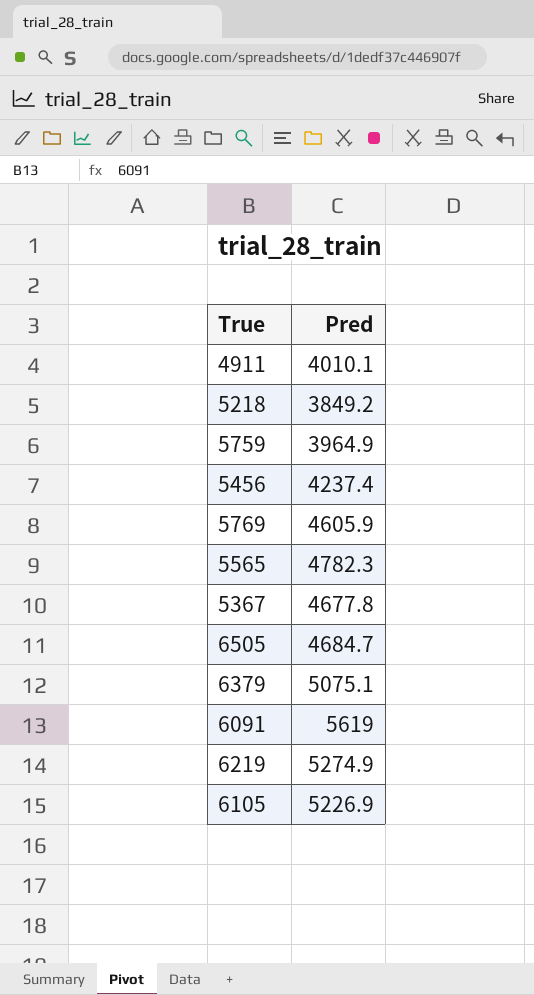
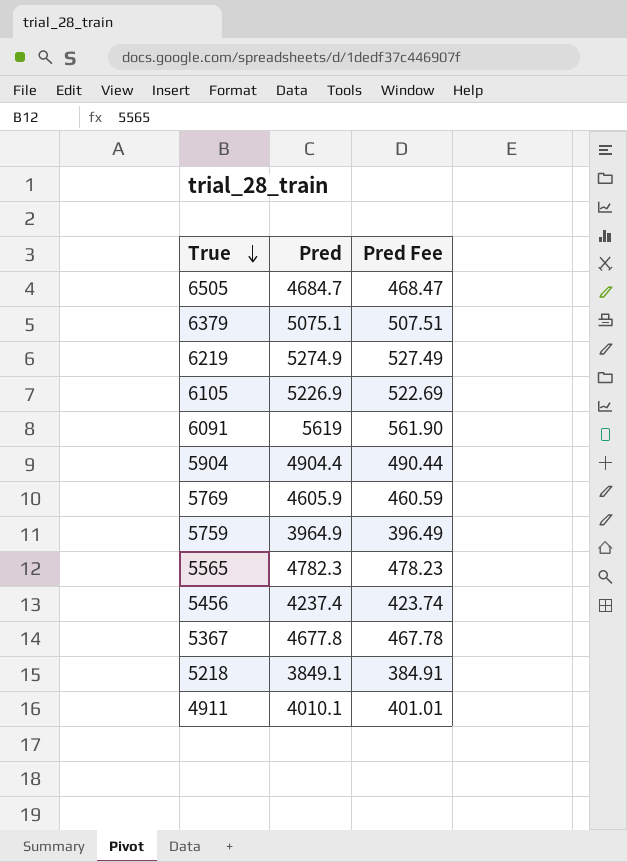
row order: none -> True descending
column Pred Fee | formula: none -> [Pred] * 0.1
row 5904: none -> 4904.4 | 490.44
5218 | Pred: 3849.2 -> 3849.1

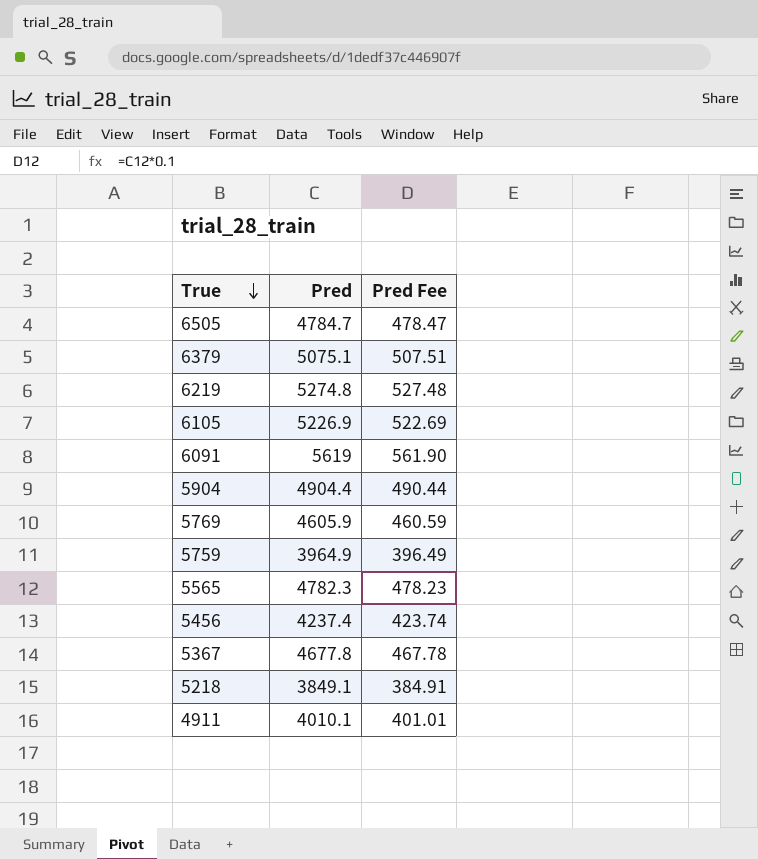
6505 | Pred: 4684.7 -> 4784.7
6505 | Pred Fee: 468.47 -> 478.47
6219 | Pred: 5274.9 -> 5274.8
6219 | Pred Fee: 527.49 -> 527.48

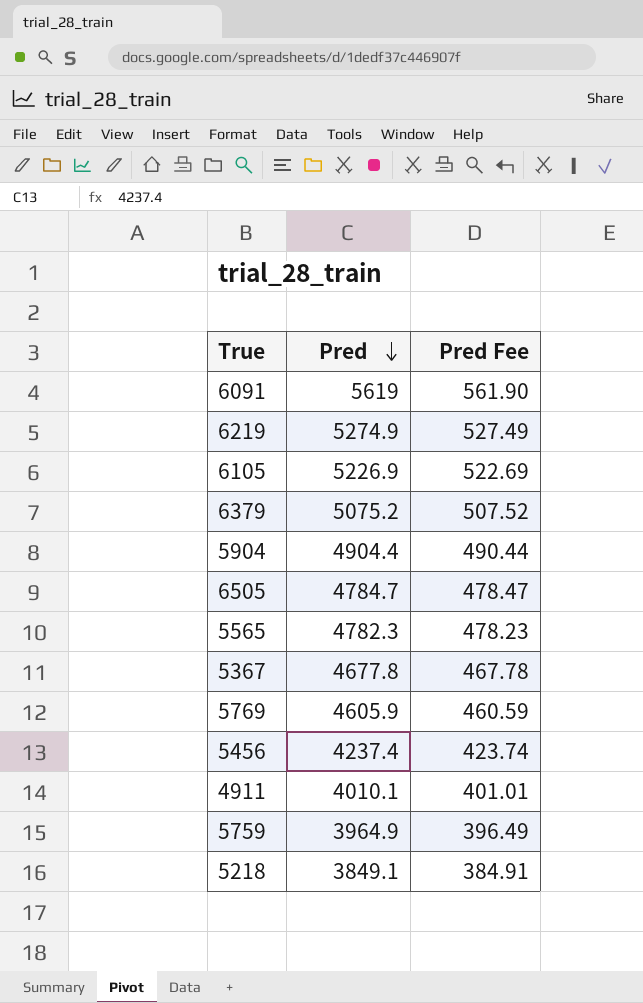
row order: True descending -> Pred descending
6219 | Pred: 5274.8 -> 5274.9
6219 | Pred Fee: 527.48 -> 527.49
6379 | Pred: 5075.1 -> 5075.2
6379 | Pred Fee: 507.51 -> 507.52

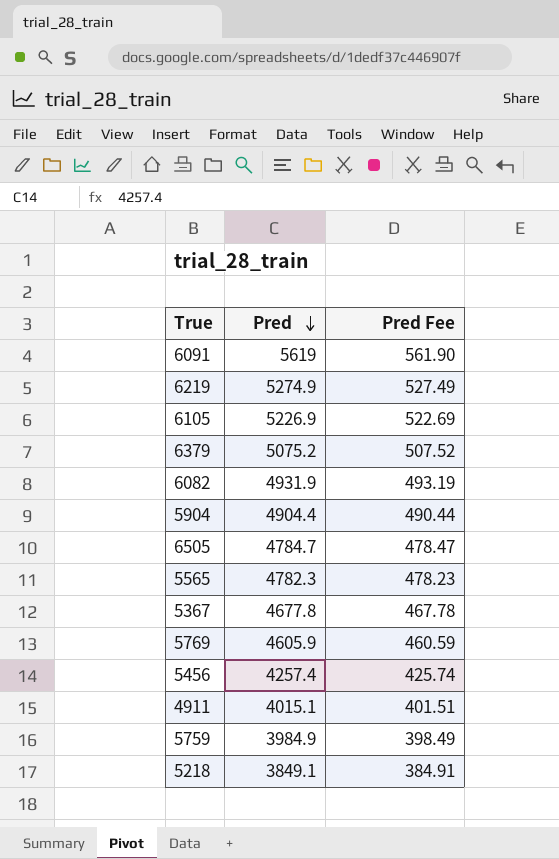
row 6082: none -> 4931.9 | 493.19
5456 | Pred: 4237.4 -> 4257.4
5456 | Pred Fee: 423.74 -> 425.74
4911 | Pred: 4010.1 -> 4015.1
4911 | Pred Fee: 401.01 -> 401.51
5759 | Pred: 3964.9 -> 3984.9
5759 | Pred Fee: 396.49 -> 398.49

